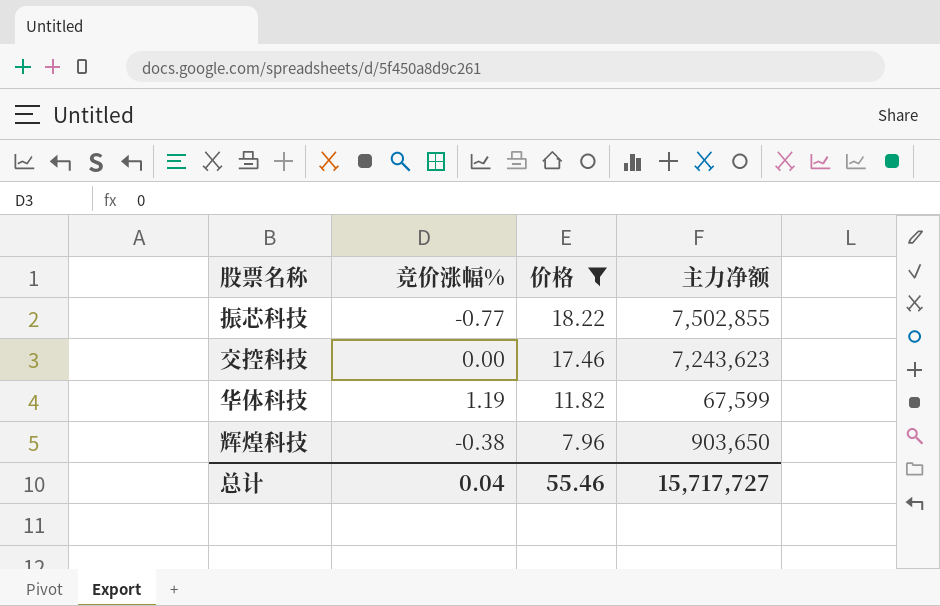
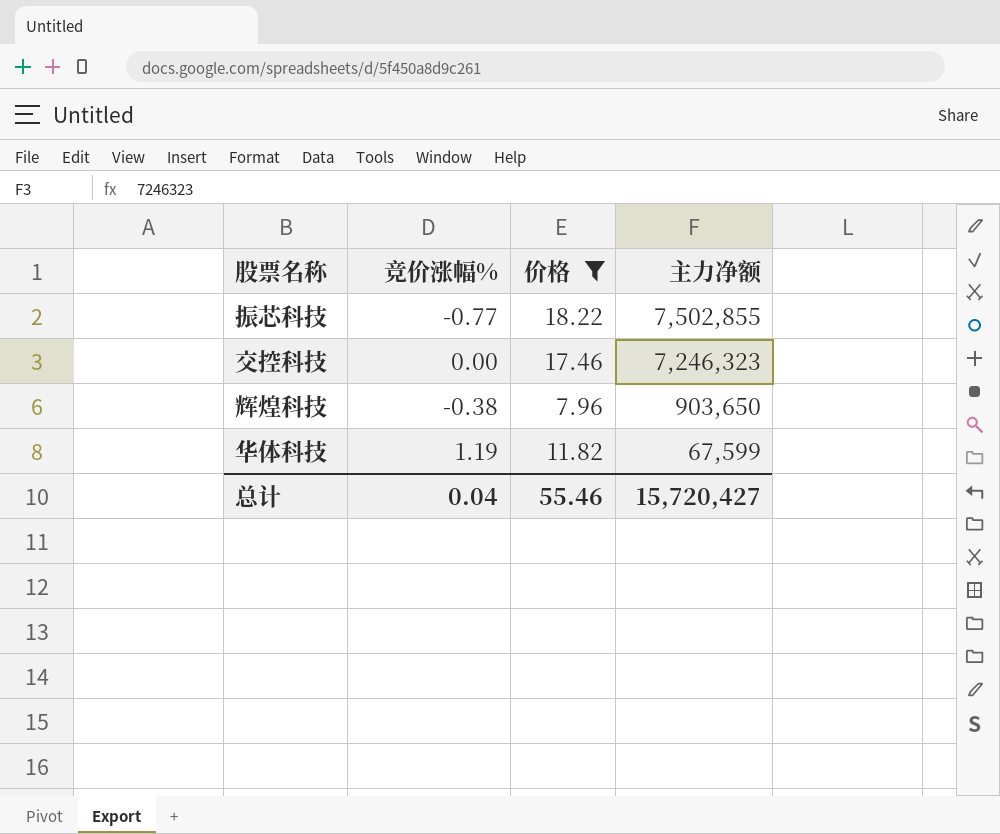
row order: 价格 descending -> 主力净额 descending
交控科技 | 主力净额: 7,243,623 -> 7,246,323
总计 | 主力净额: 15,717,727 -> 15,720,427

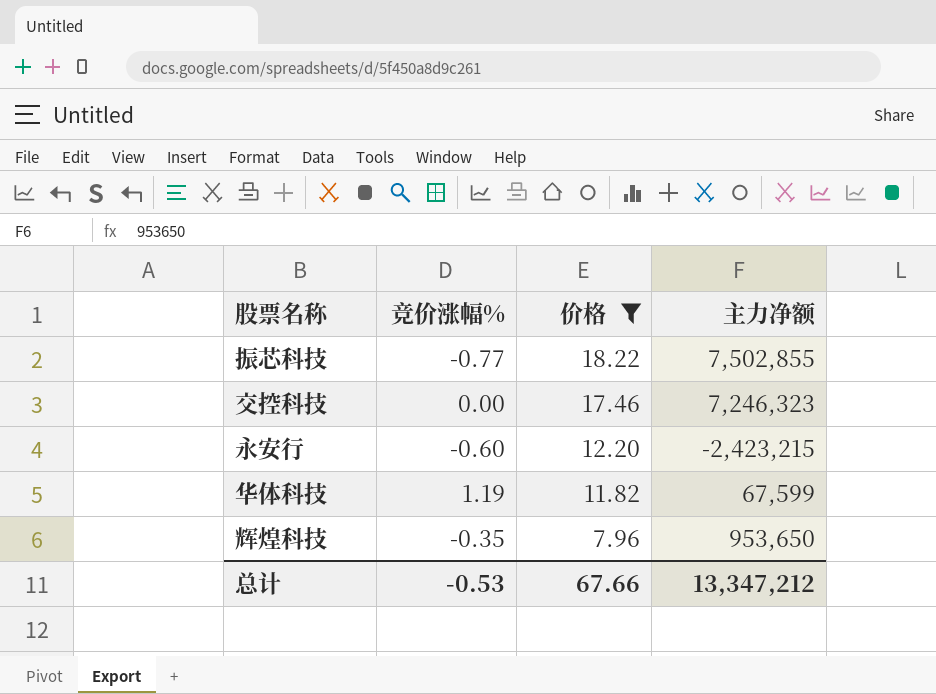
row order: 主力净额 descending -> 价格 descending
row 永安行: none -> -0.60 | 12.20 | -2,423,215
辉煌科技 | 竞价涨幅%: -0.38 -> -0.35
辉煌科技 | 主力净额: 903,650 -> 953,650
总计 | 竞价涨幅%: 0.04 -> -0.53
总计 | 价格: 55.46 -> 67.66
总计 | 主力净额: 15,720,427 -> 13,347,212

